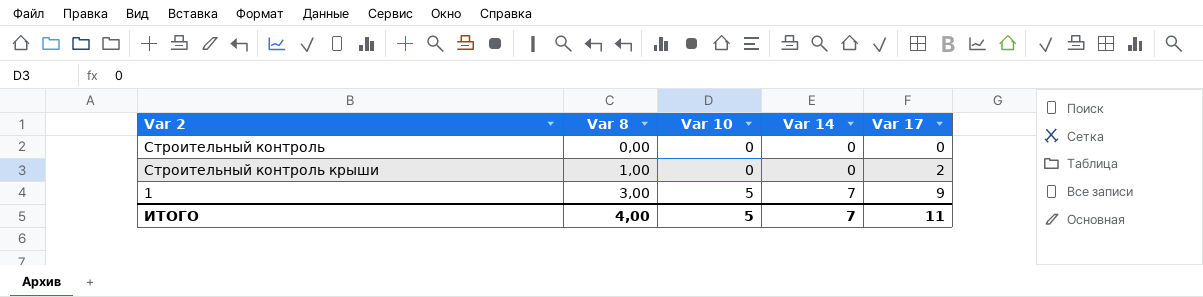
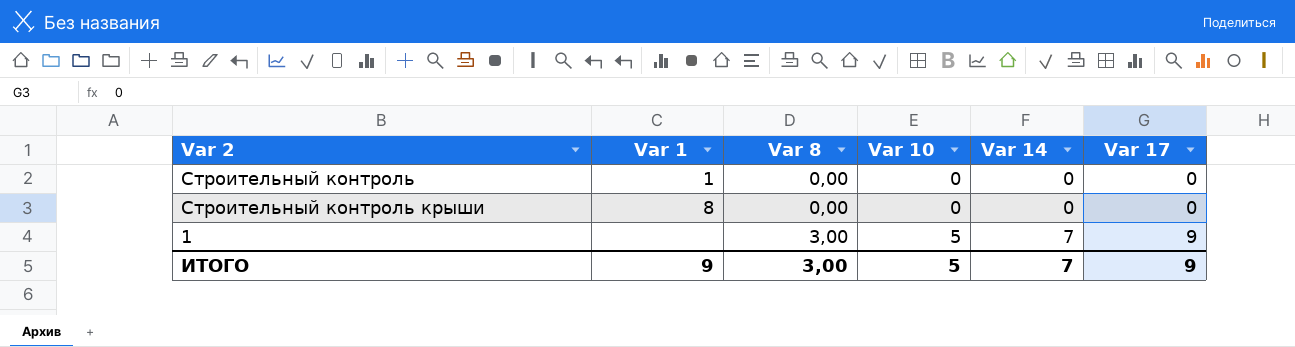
column Var 1 | position: none -> 2
Строительный контроль крыши | Var 8: 1,00 -> 0,00
Строительный контроль крыши | Var 17: 2 -> 0
ИТОГО | Var 8: 4,00 -> 3,00
ИТОГО | Var 17: 11 -> 9

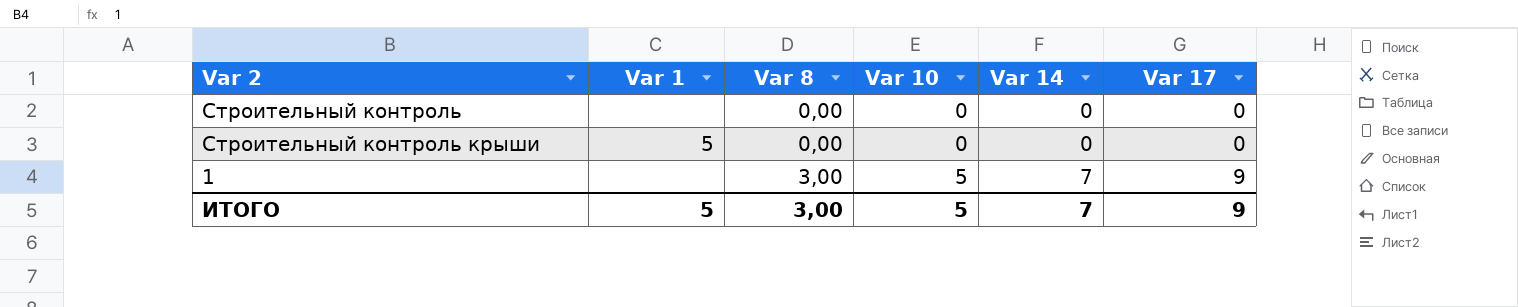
Строительный контроль | Var 1: 1 -> none
Строительный контроль крыши | Var 1: 8 -> 5
ИТОГО | Var 1: 9 -> 5

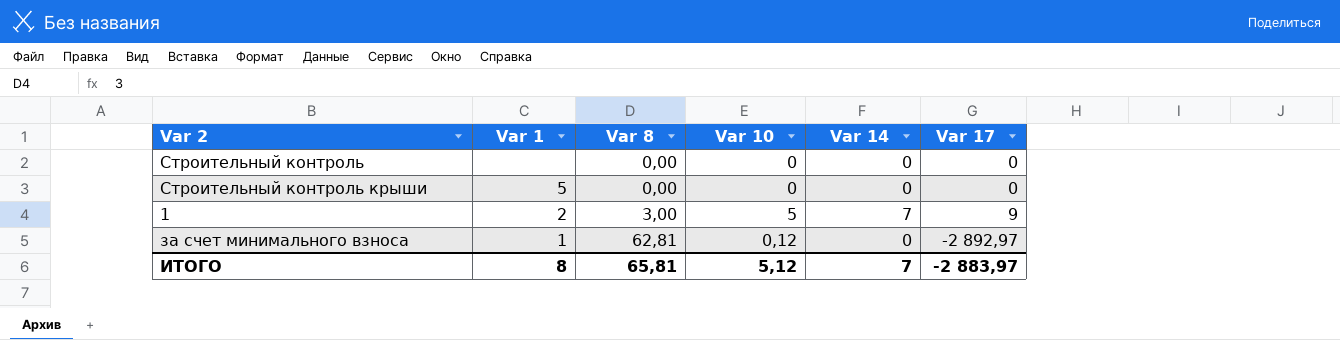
1 | Var 1: none -> 2
row за счет минимального взноса: none -> 1 | 62,81 | 0,12 | 0 | -2 892,97
ИТОГО | Var 1: 5 -> 8
ИТОГО | Var 8: 3,00 -> 65,81
ИТОГО | Var 10: 5 -> 5,12
ИТОГО | Var 17: 9 -> -2 883,97

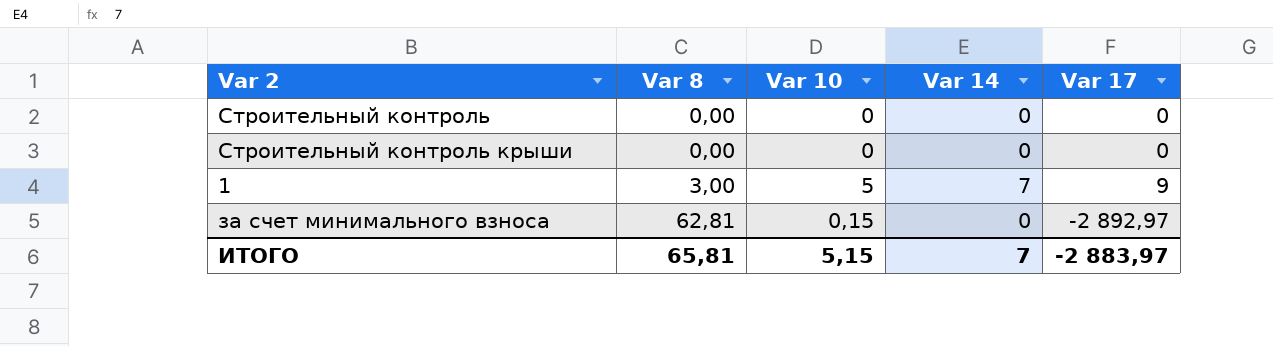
column Var 1 | position: 2 -> none
за счет минимального взноса | Var 10: 0,12 -> 0,15
ИТОГО | Var 10: 5,12 -> 5,15

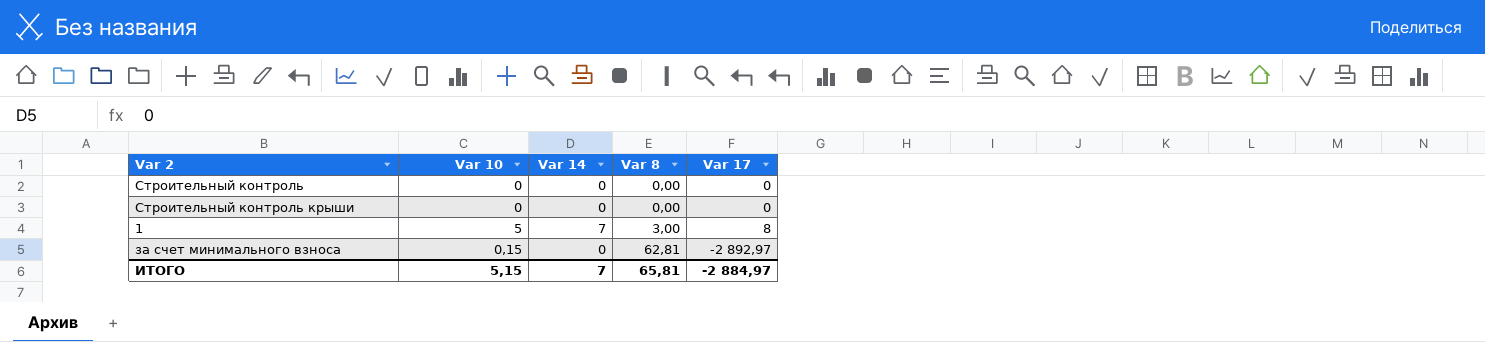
column Var 8 | position: 2 -> 4
1 | Var 17: 9 -> 8
ИТОГО | Var 17: -2 883,97 -> -2 884,97

